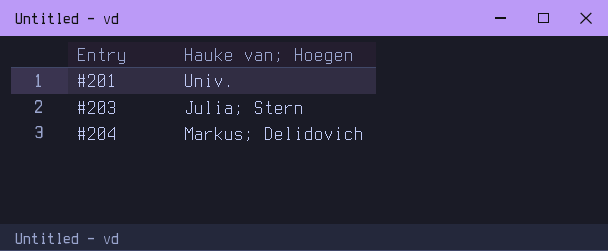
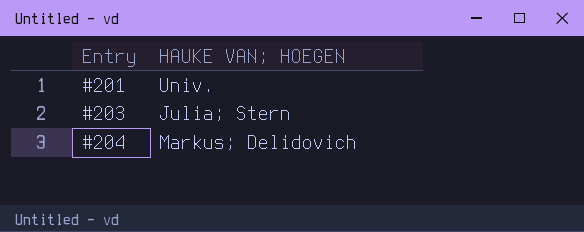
column name: Hauke van; Hoegen -> HAUKE VAN; HOEGEN

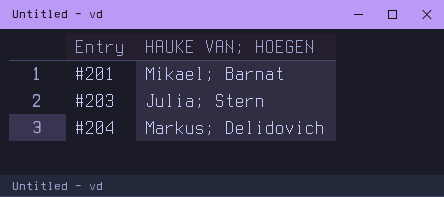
#201 | HAUKE VAN; HOEGEN: Univ. -> Mikael; Barnat

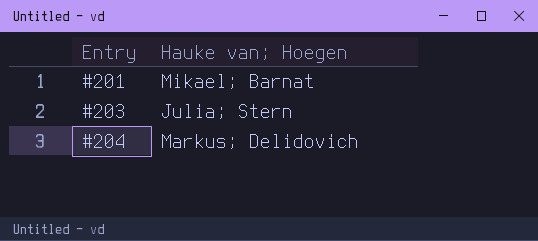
column name: HAUKE VAN; HOEGEN -> Hauke van; Hoegen

